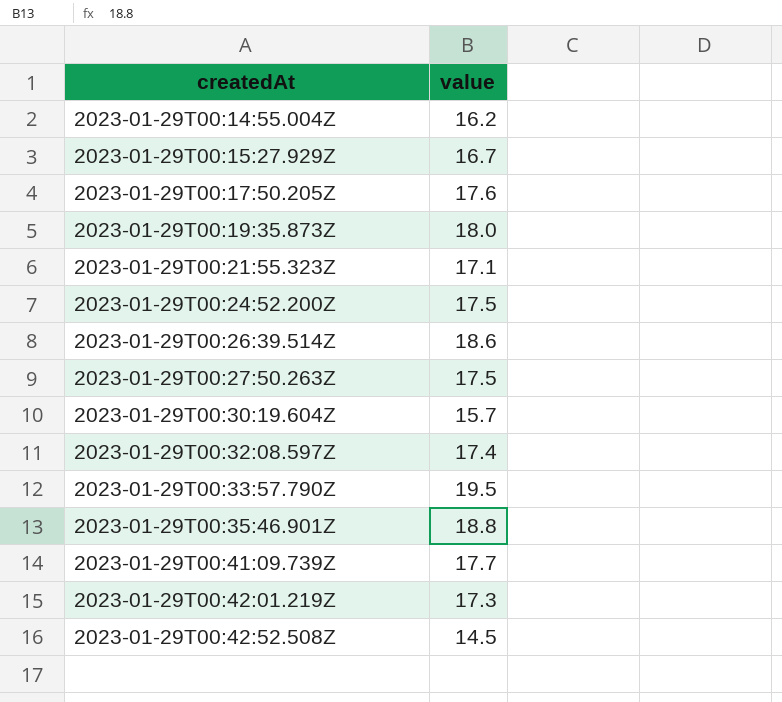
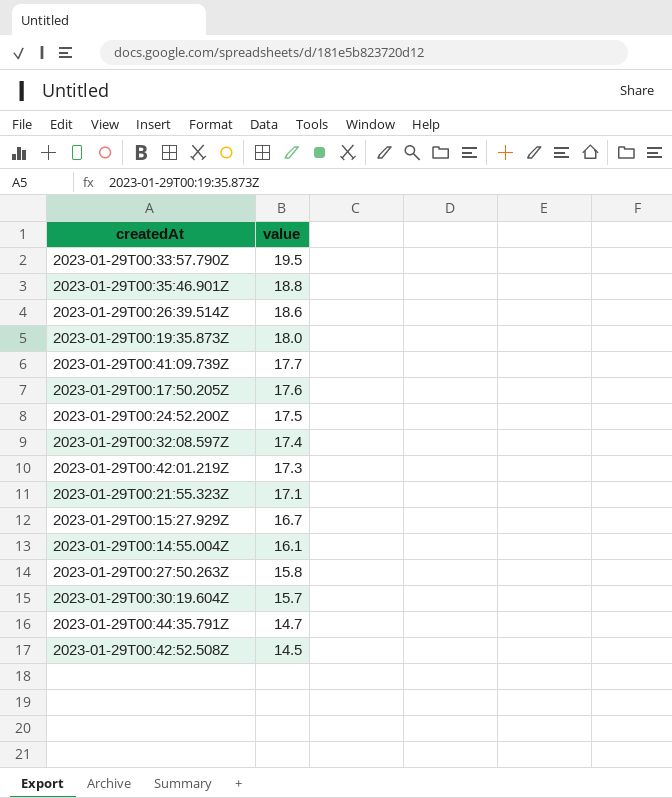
row order: createdAt ascending -> value descending
2023-01-29T00:14:55.004Z | value: 16.2 -> 16.1
2023-01-29T00:27:50.263Z | value: 17.5 -> 15.8
row 2023-01-29T00:44:35.791Z: none -> 14.7

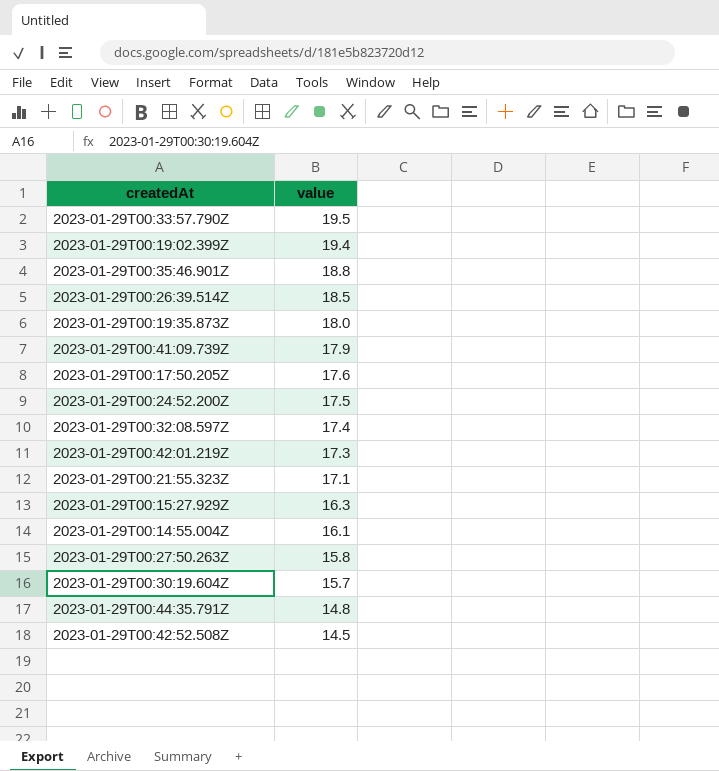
row 2023-01-29T00:19:02.399Z: none -> 19.4
2023-01-29T00:26:39.514Z | value: 18.6 -> 18.5
2023-01-29T00:41:09.739Z | value: 17.7 -> 17.9
2023-01-29T00:15:27.929Z | value: 16.7 -> 16.3
2023-01-29T00:44:35.791Z | value: 14.7 -> 14.8

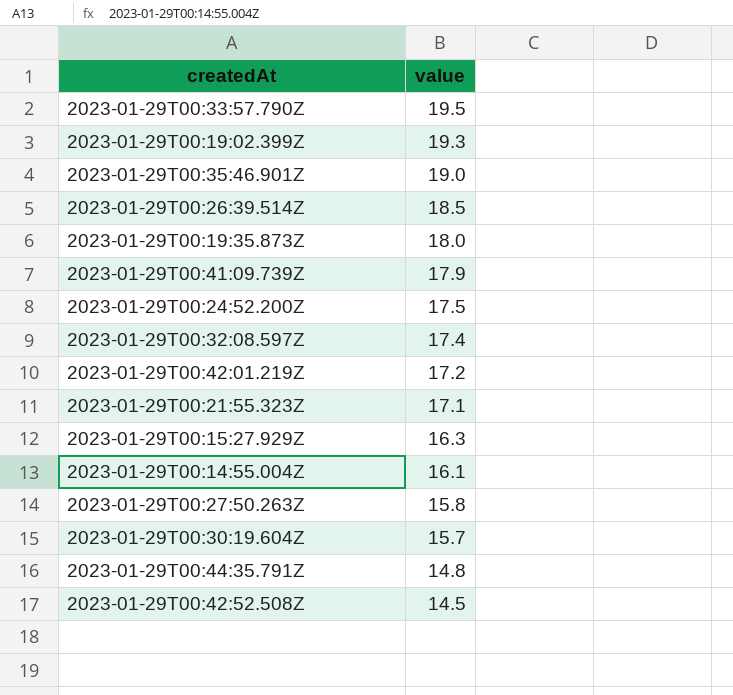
row 2023-01-29T00:17:50.205Z: 17.6 -> none
2023-01-29T00:19:02.399Z | value: 19.4 -> 19.3
2023-01-29T00:35:46.901Z | value: 18.8 -> 19.0
2023-01-29T00:42:01.219Z | value: 17.3 -> 17.2

